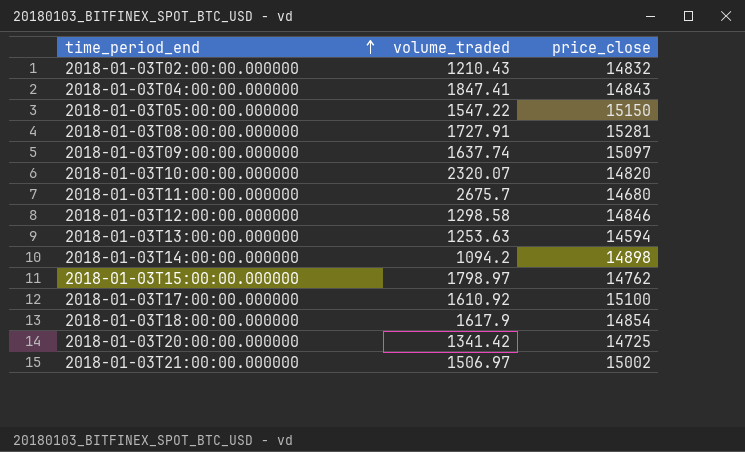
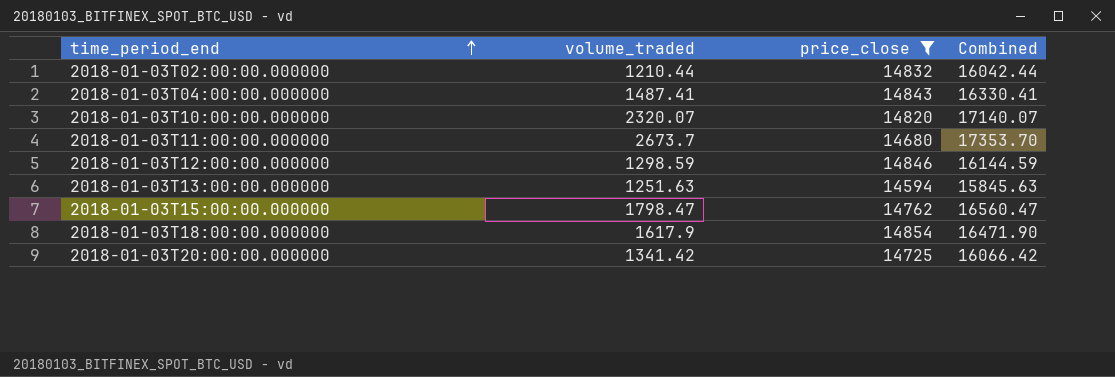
filter: none -> price_close <= 14854
column Combined | formula: none -> [volume_traded] + [price_close]
2018-01-03T02:00:00.000000 | volume_traded: 1210.43 -> 1210.44
2018-01-03T04:00:00.000000 | volume_traded: 1847.41 -> 1487.41
2018-01-03T11:00:00.000000 | volume_traded: 2675.7 -> 2673.7
2018-01-03T12:00:00.000000 | volume_traded: 1298.58 -> 1298.59
2018-01-03T13:00:00.000000 | volume_traded: 1253.63 -> 1251.63
2018-01-03T15:00:00.000000 | volume_traded: 1798.97 -> 1798.47

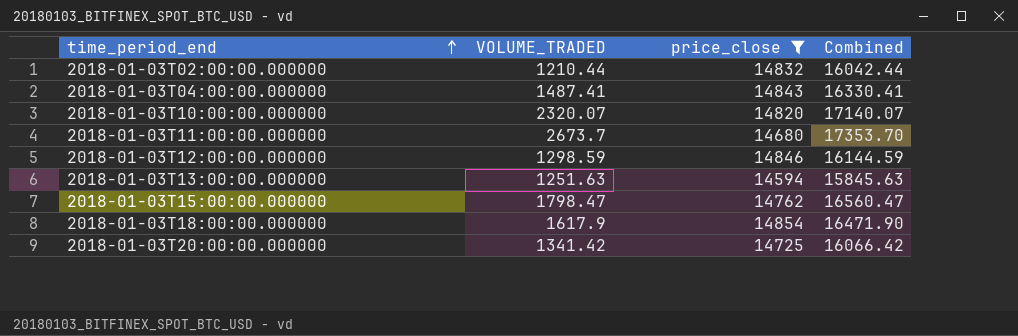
column name: volume_traded -> VOLUME_TRADED

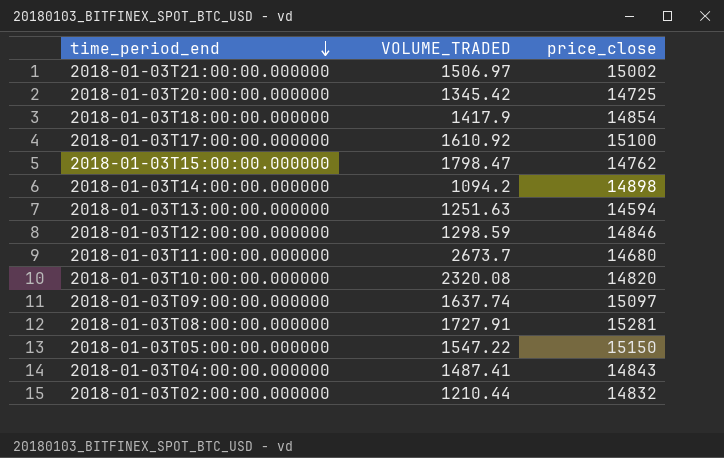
filter: price_close <= 14854 -> none
row order: time_period_end ascending -> time_period_end descending
column Combined | formula: [VOLUME_TRADED] + [price_close] -> none
2018-01-03T20:00:00.000000 | VOLUME_TRADED: 1341.42 -> 1345.42
2018-01-03T18:00:00.000000 | VOLUME_TRADED: 1617.9 -> 1417.9
2018-01-03T10:00:00.000000 | VOLUME_TRADED: 2320.07 -> 2320.08

